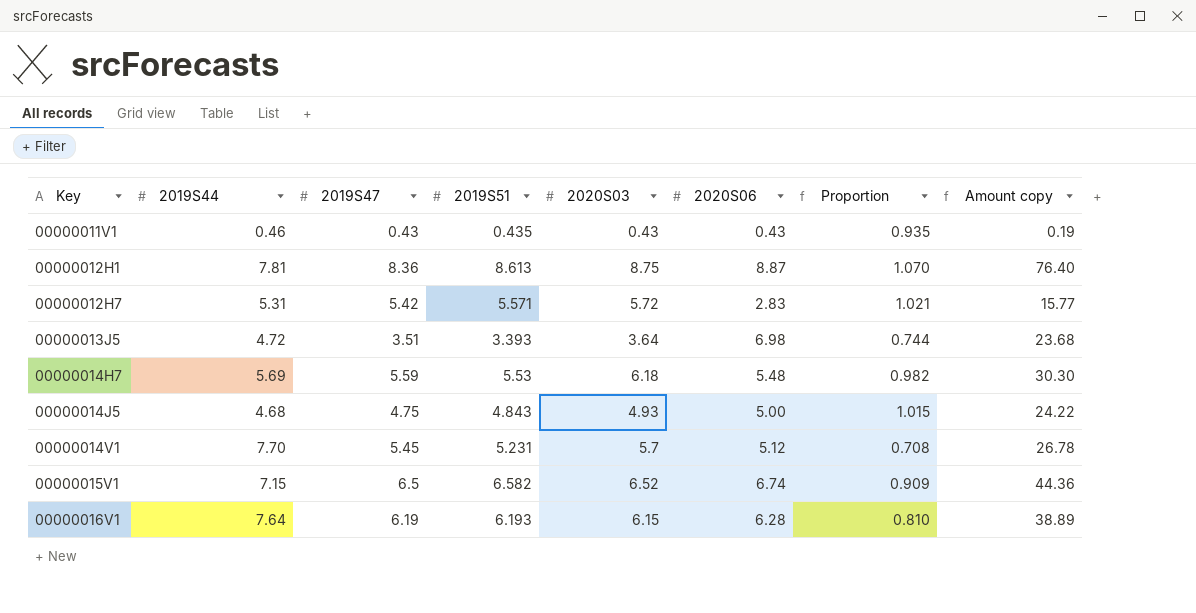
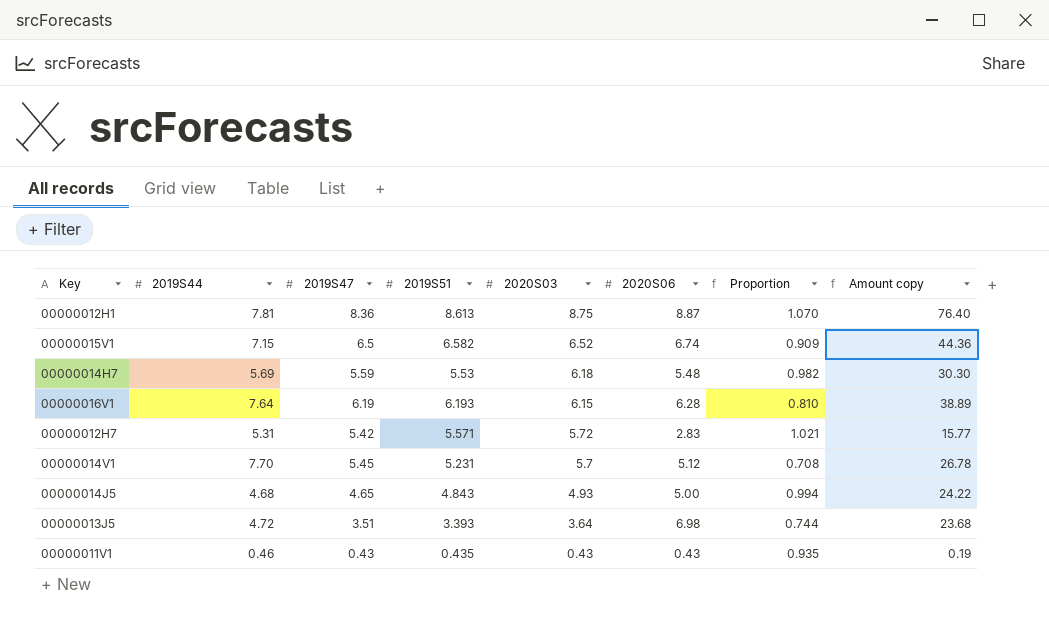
row order: Key ascending -> 2020S03 descending
00000014J5 | 2019S47: 4.75 -> 4.65
00000014J5 | Proportion: 1.015 -> 0.994

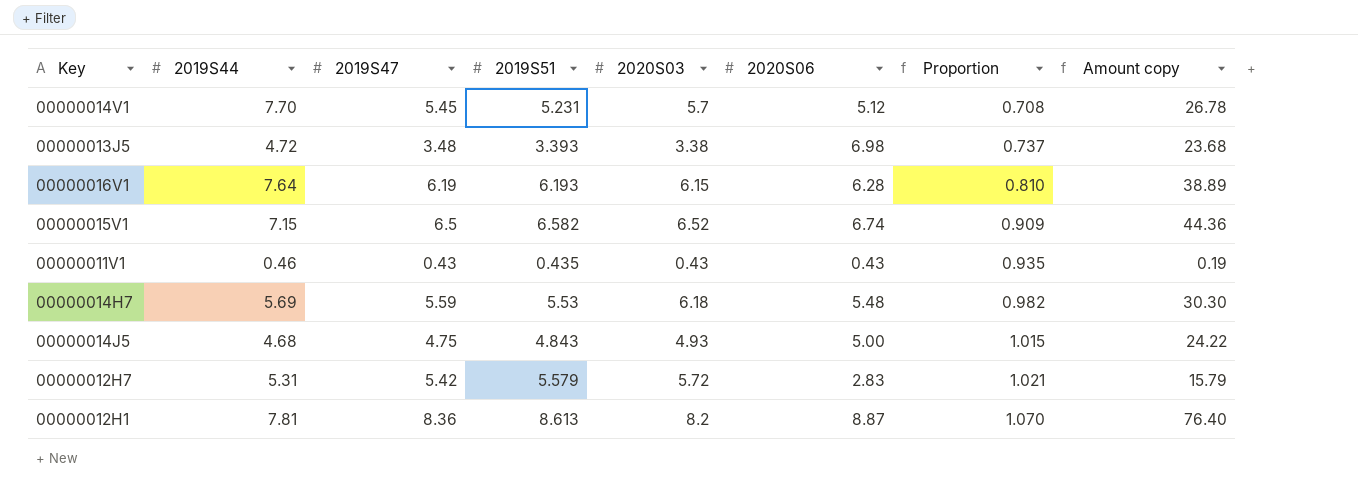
row order: 2020S03 descending -> Proportion ascending
00000013J5 | 2019S47: 3.51 -> 3.48
00000013J5 | 2020S03: 3.64 -> 3.38
00000013J5 | Proportion: 0.744 -> 0.737
00000014J5 | 2019S47: 4.65 -> 4.75
00000014J5 | Proportion: 0.994 -> 1.015
00000012H7 | 2019S51: 5.571 -> 5.579
00000012H7 | Amount copy: 15.77 -> 15.79
00000012H1 | 2020S03: 8.75 -> 8.2

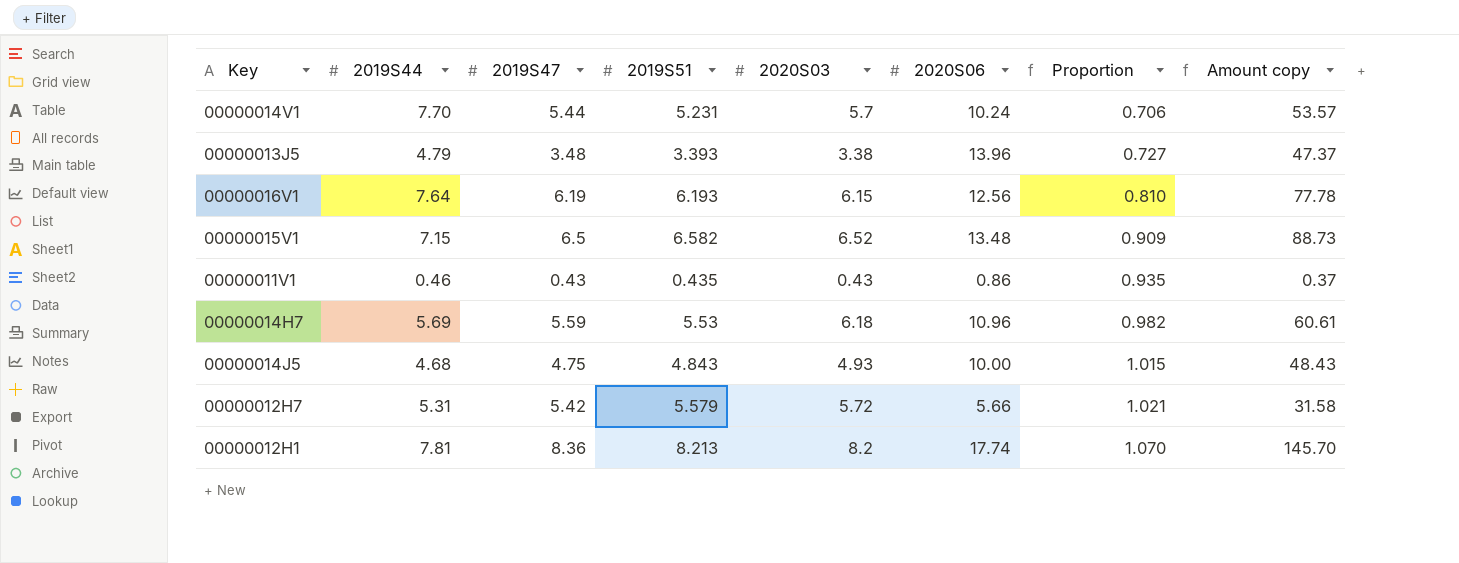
00000014V1 | 2019S47: 5.45 -> 5.44
00000014V1 | 2020S06: 5.12 -> 10.24
00000014V1 | Proportion: 0.708 -> 0.706
00000014V1 | Amount copy: 26.78 -> 53.57
00000013J5 | 2019S44: 4.72 -> 4.79
00000013J5 | 2020S06: 6.98 -> 13.96
00000013J5 | Proportion: 0.737 -> 0.727
00000013J5 | Amount copy: 23.68 -> 47.37
00000016V1 | 2020S06: 6.28 -> 12.56
00000016V1 | Amount copy: 38.89 -> 77.78
00000015V1 | 2020S06: 6.74 -> 13.48
00000015V1 | Amount copy: 44.36 -> 88.73
00000011V1 | 2020S06: 0.43 -> 0.86
00000011V1 | Amount copy: 0.19 -> 0.37
00000014H7 | 2020S06: 5.48 -> 10.96
00000014H7 | Amount copy: 30.30 -> 60.61
00000014J5 | 2020S06: 5.00 -> 10.00
00000014J5 | Amount copy: 24.22 -> 48.43
00000012H7 | 2020S06: 2.83 -> 5.66
00000012H7 | Amount copy: 15.79 -> 31.58
00000012H1 | 2019S51: 8.613 -> 8.213
00000012H1 | 2020S06: 8.87 -> 17.74
00000012H1 | Amount copy: 76.40 -> 145.70

